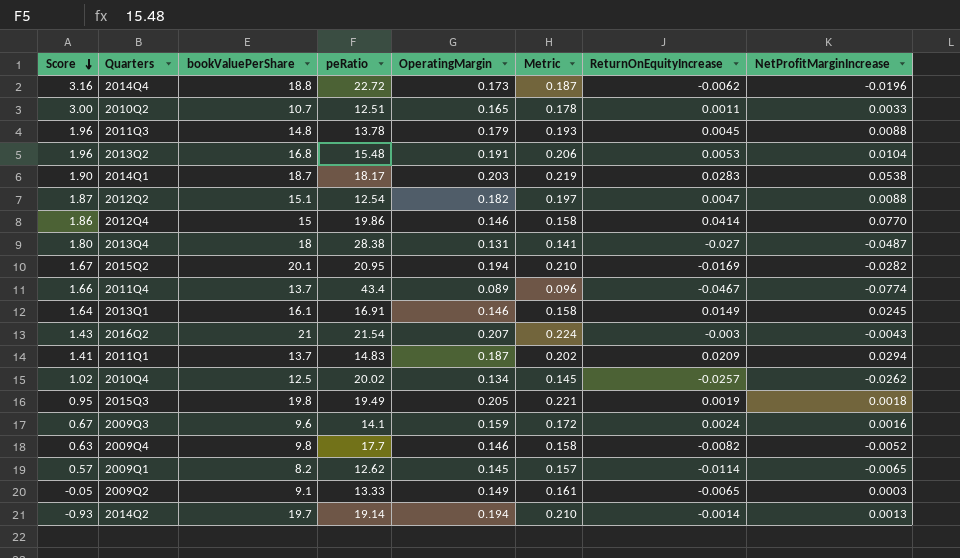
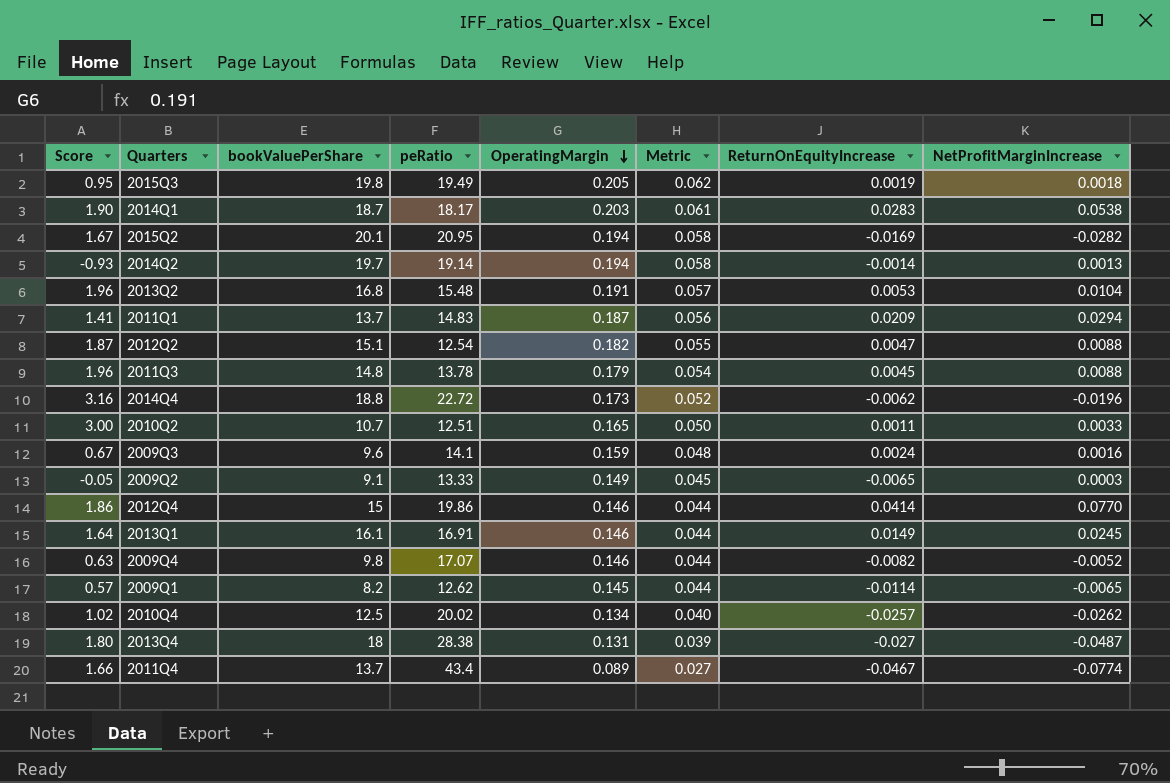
row order: Score descending -> OperatingMargin descending
column Metric | formula: [OperatingMargin] * 1.08 -> [OperatingMargin] * 0.3
row 2016Q2: 1.43 | 21 | 21.54 | 0.207 | 0.224 | -0.003 | -0.0043 -> none
2009Q4 | peRatio: 17.7 -> 17.07

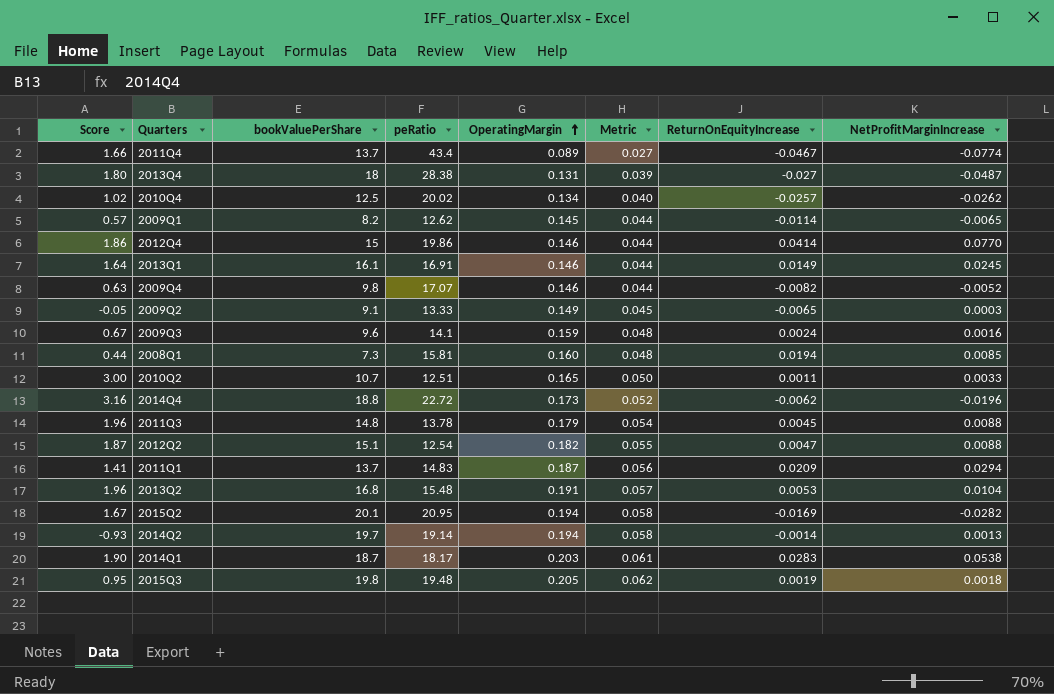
row order: OperatingMargin descending -> OperatingMargin ascending
row 2008Q1: none -> 0.44 | 7.3 | 15.81 | 0.160 | 0.048 | 0.0194 | 0.0085
2015Q3 | peRatio: 19.49 -> 19.48

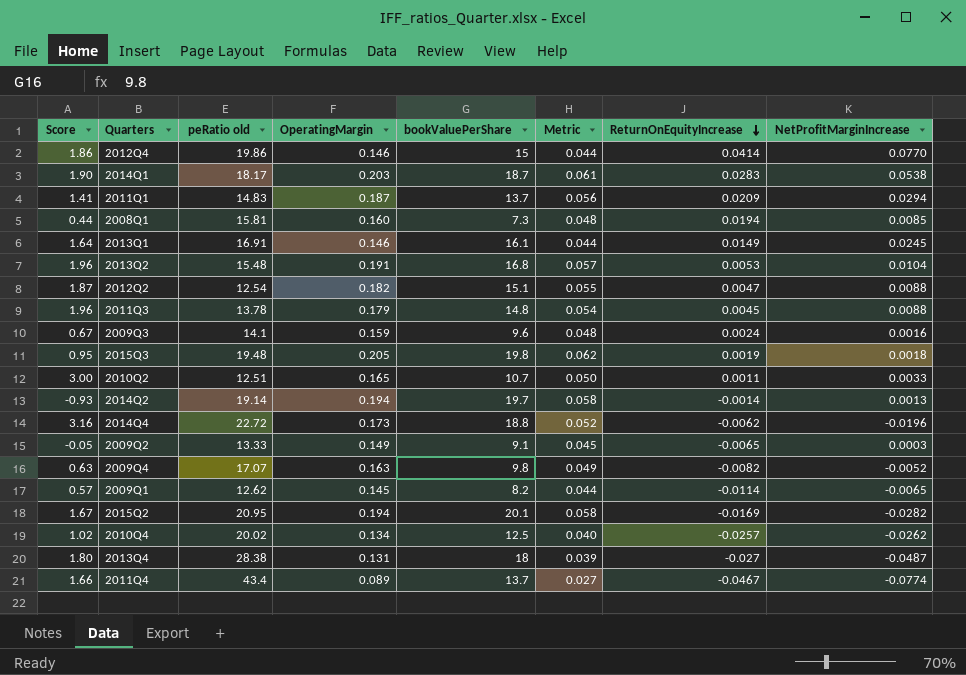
row order: OperatingMargin ascending -> ReturnOnEquityIncrease descending
column name: peRatio -> peRatio old
column bookValuePerShare | position: 3 -> 5
2009Q4 | OperatingMargin: 0.146 -> 0.163
2009Q4 | Metric: 0.044 -> 0.049

